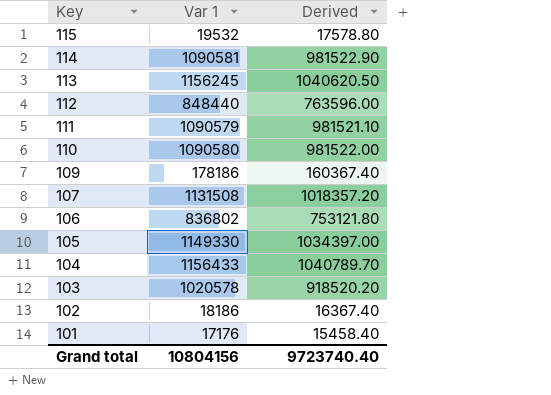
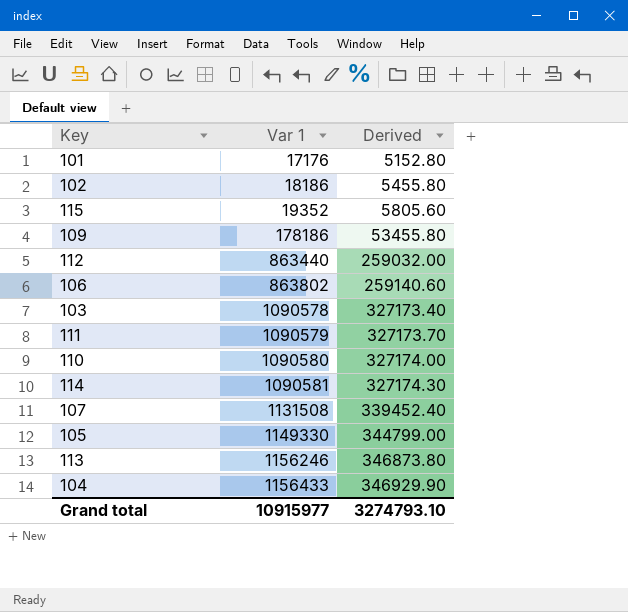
row order: Key descending -> Var 1 ascending
column Derived | formula: [Var 1] * 0.9 -> [Var 1] * 0.3
115 | Var 1: 19532 -> 19352
112 | Var 1: 848440 -> 863440
106 | Var 1: 836802 -> 863802
103 | Var 1: 1020578 -> 1090578
113 | Var 1: 1156245 -> 1156246
Grand total | Var 1: 10804156 -> 10915977
Grand total | Derived: 9723740.40 -> 3274793.10

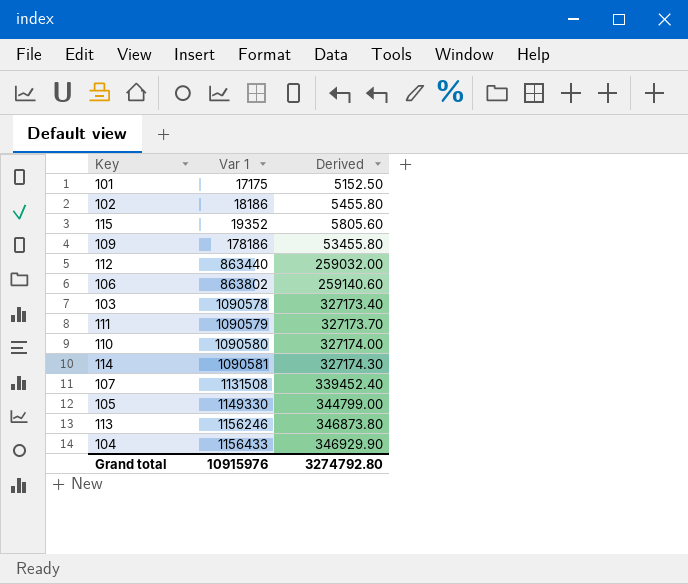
101 | Var 1: 17176 -> 17175
101 | Derived: 5152.80 -> 5152.50
Grand total | Var 1: 10915977 -> 10915976
Grand total | Derived: 3274793.10 -> 3274792.80

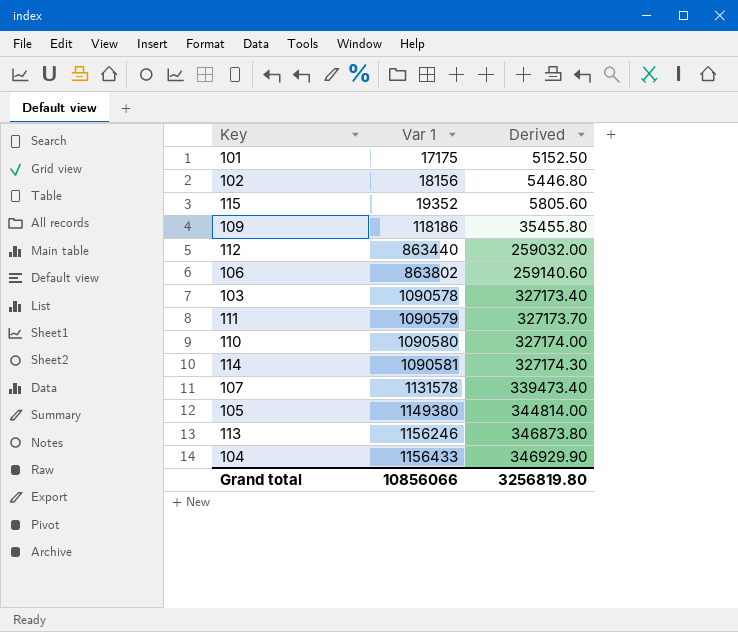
102 | Var 1: 18186 -> 18156
102 | Derived: 5455.80 -> 5446.80
109 | Var 1: 178186 -> 118186
109 | Derived: 53455.80 -> 35455.80
107 | Var 1: 1131508 -> 1131578
107 | Derived: 339452.40 -> 339473.40
105 | Var 1: 1149330 -> 1149380
105 | Derived: 344799.00 -> 344814.00
Grand total | Var 1: 10915976 -> 10856066
Grand total | Derived: 3274792.80 -> 3256819.80

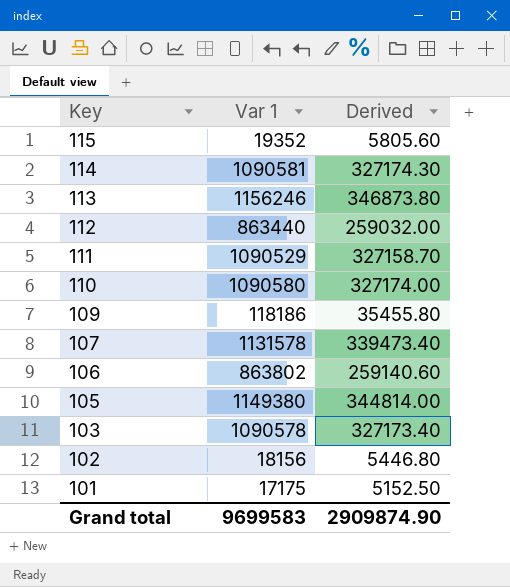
row order: Var 1 ascending -> Key descending
row 104: 1156433 | 346929.90 -> none
111 | Var 1: 1090579 -> 1090529
111 | Derived: 327173.70 -> 327158.70
Grand total | Var 1: 10856066 -> 9699583
Grand total | Derived: 3256819.80 -> 2909874.90

